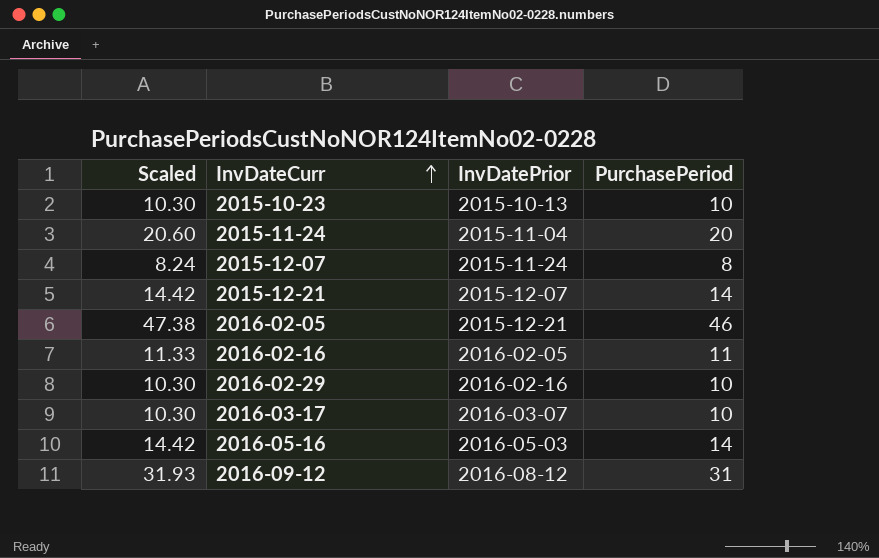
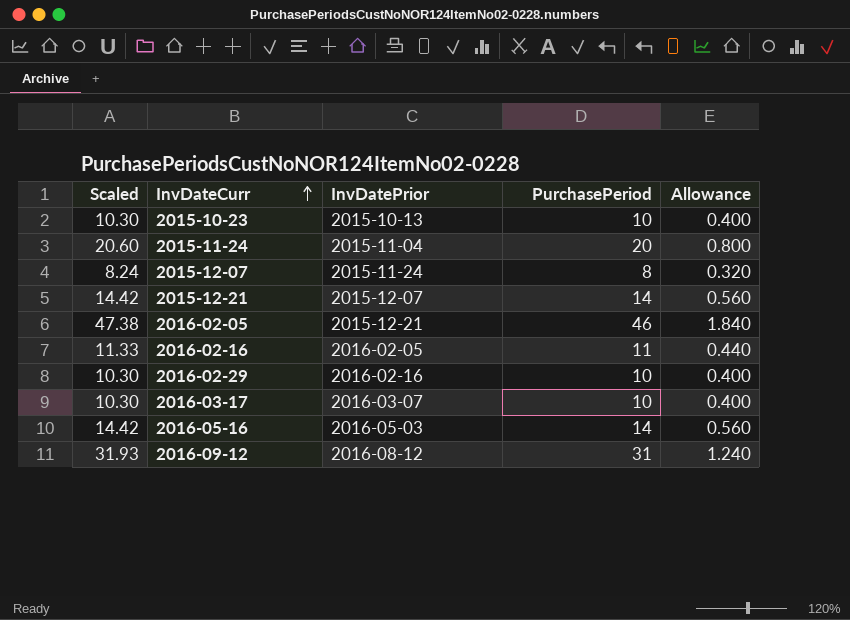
column Allowance | formula: none -> [PurchasePeriod] * 0.04

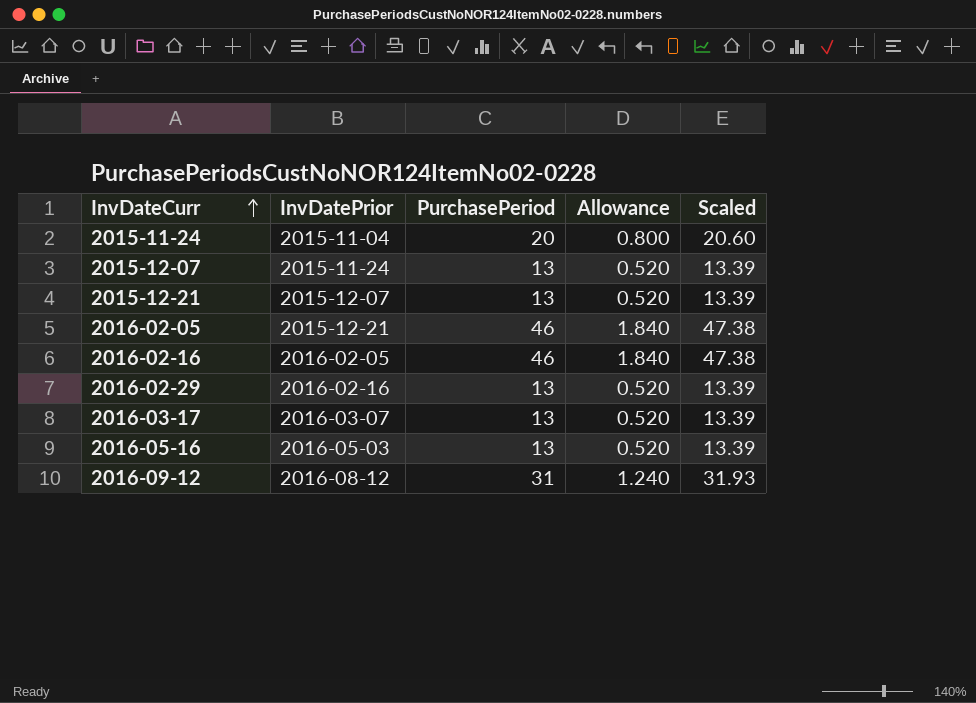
column Scaled | position: 1 -> 5
row 2015-10-23: 10.30 | 2015-10-13 | 10 | 0.400 -> none
2015-12-07 | PurchasePeriod: 8 -> 13
2015-12-07 | Allowance: 0.320 -> 0.520
2015-12-07 | Scaled: 8.24 -> 13.39
2015-12-21 | PurchasePeriod: 14 -> 13
2015-12-21 | Allowance: 0.560 -> 0.520
2015-12-21 | Scaled: 14.42 -> 13.39
2016-02-16 | PurchasePeriod: 11 -> 46
2016-02-16 | Allowance: 0.440 -> 1.840
2016-02-16 | Scaled: 11.33 -> 47.38
2016-02-29 | PurchasePeriod: 10 -> 13
2016-02-29 | Allowance: 0.400 -> 0.520
2016-02-29 | Scaled: 10.30 -> 13.39
2016-03-17 | PurchasePeriod: 10 -> 13
2016-03-17 | Allowance: 0.400 -> 0.520
2016-03-17 | Scaled: 10.30 -> 13.39
2016-05-16 | PurchasePeriod: 14 -> 13
2016-05-16 | Allowance: 0.560 -> 0.520
2016-05-16 | Scaled: 14.42 -> 13.39

